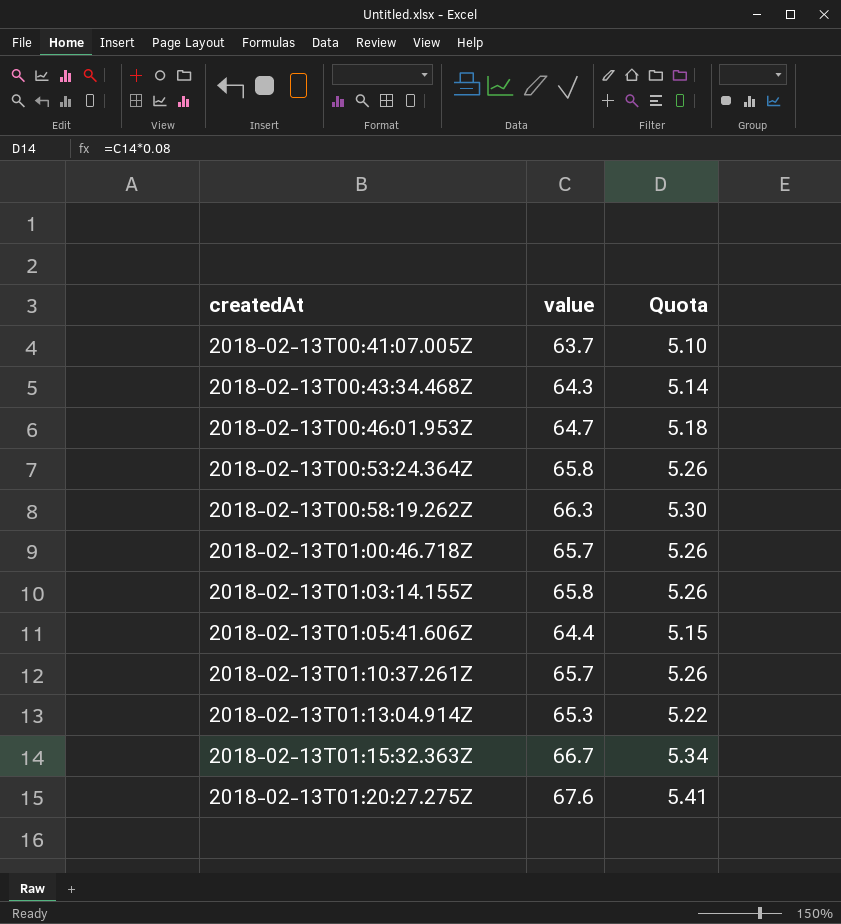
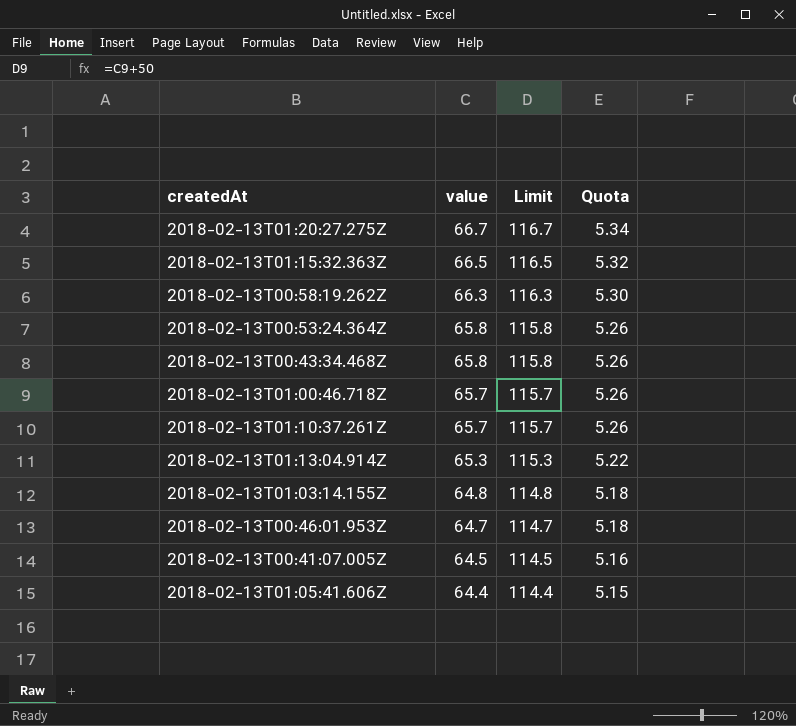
row order: createdAt ascending -> value descending
column Limit | formula: none -> [value] + 50
2018-02-13T01:20:27.275Z | value: 67.6 -> 66.7
2018-02-13T01:20:27.275Z | Quota: 5.41 -> 5.34
2018-02-13T01:15:32.363Z | value: 66.7 -> 66.5
2018-02-13T01:15:32.363Z | Quota: 5.34 -> 5.32
2018-02-13T00:43:34.468Z | value: 64.3 -> 65.8
2018-02-13T00:43:34.468Z | Quota: 5.14 -> 5.26
2018-02-13T01:03:14.155Z | value: 65.8 -> 64.8
2018-02-13T01:03:14.155Z | Quota: 5.26 -> 5.18
2018-02-13T00:41:07.005Z | value: 63.7 -> 64.5
2018-02-13T00:41:07.005Z | Quota: 5.10 -> 5.16

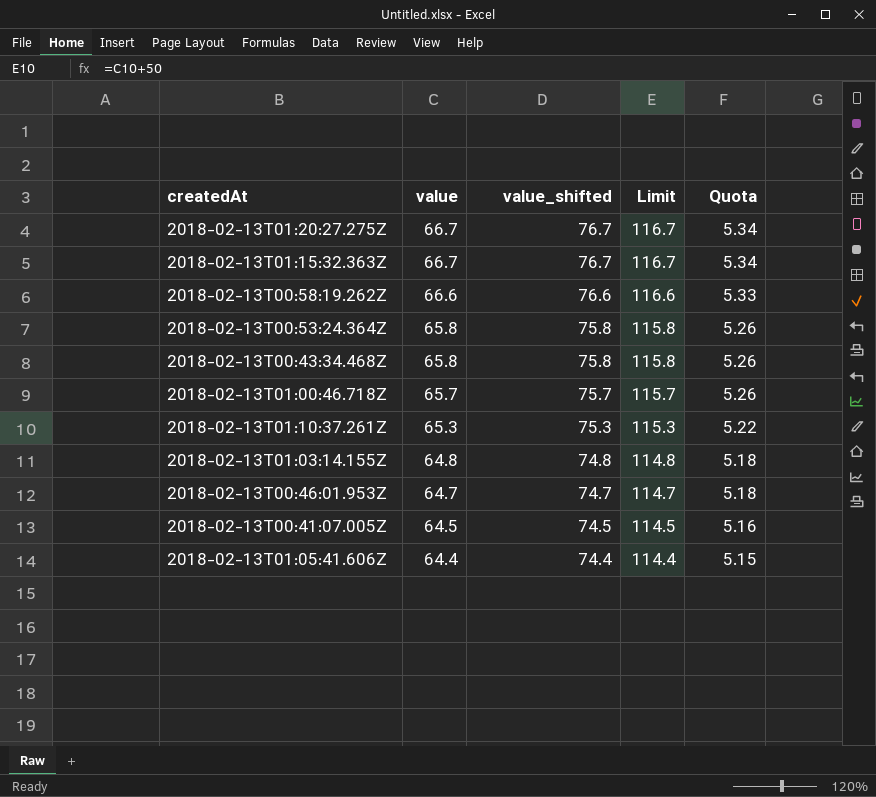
column value_shifted | formula: none -> [value] + 10
row 2018-02-13T01:13:04.914Z: 65.3 | 115.3 | 5.22 -> none
2018-02-13T01:15:32.363Z | value: 66.5 -> 66.7
2018-02-13T01:15:32.363Z | Limit: 116.5 -> 116.7
2018-02-13T01:15:32.363Z | Quota: 5.32 -> 5.34
2018-02-13T00:58:19.262Z | value: 66.3 -> 66.6
2018-02-13T00:58:19.262Z | Limit: 116.3 -> 116.6
2018-02-13T00:58:19.262Z | Quota: 5.30 -> 5.33
2018-02-13T01:10:37.261Z | value: 65.7 -> 65.3
2018-02-13T01:10:37.261Z | Limit: 115.7 -> 115.3
2018-02-13T01:10:37.261Z | Quota: 5.26 -> 5.22

